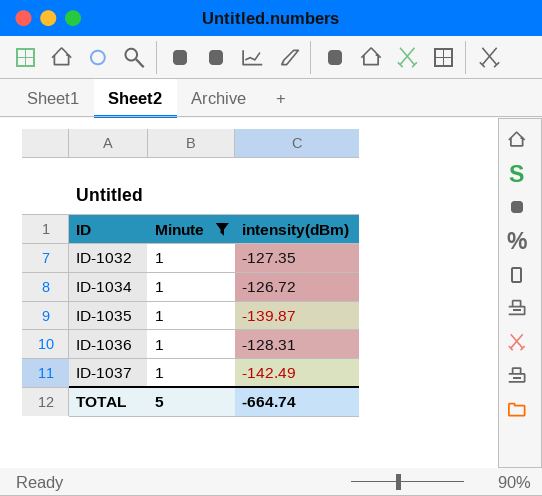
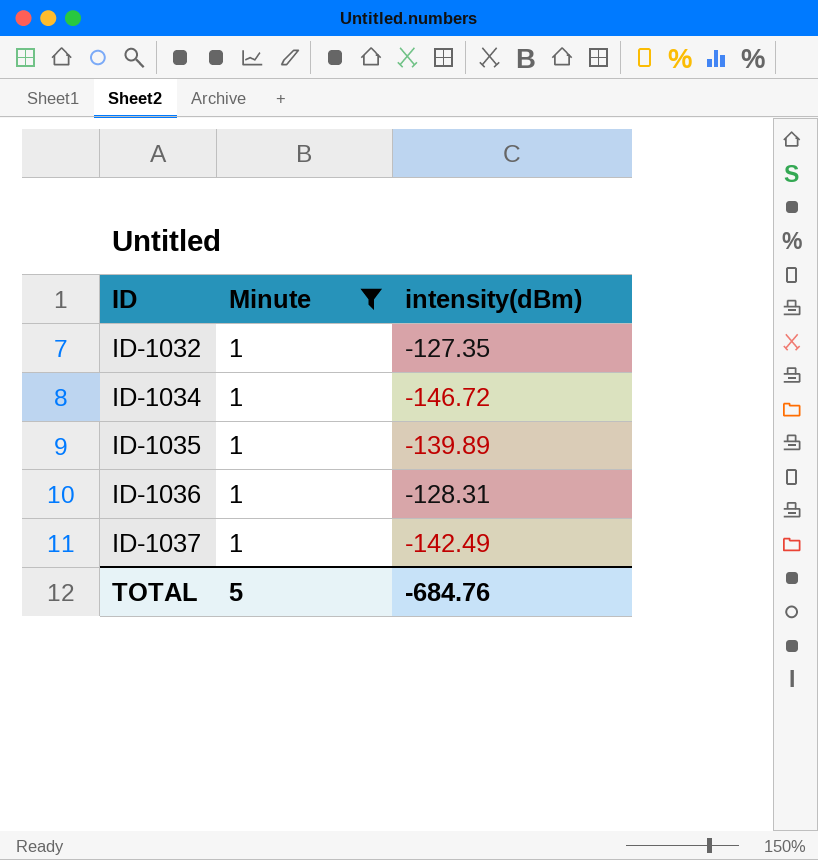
ID-1034 | intensity(dBm): -126.72 -> -146.72
ID-1035 | intensity(dBm): -139.87 -> -139.89
TOTAL | intensity(dBm): -664.74 -> -684.76

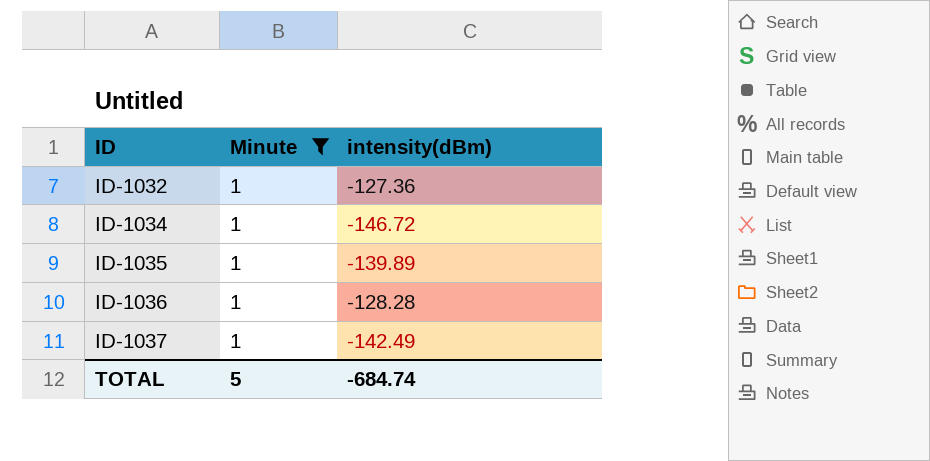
ID-1032 | intensity(dBm): -127.35 -> -127.36
ID-1036 | intensity(dBm): -128.31 -> -128.28
TOTAL | intensity(dBm): -684.76 -> -684.74

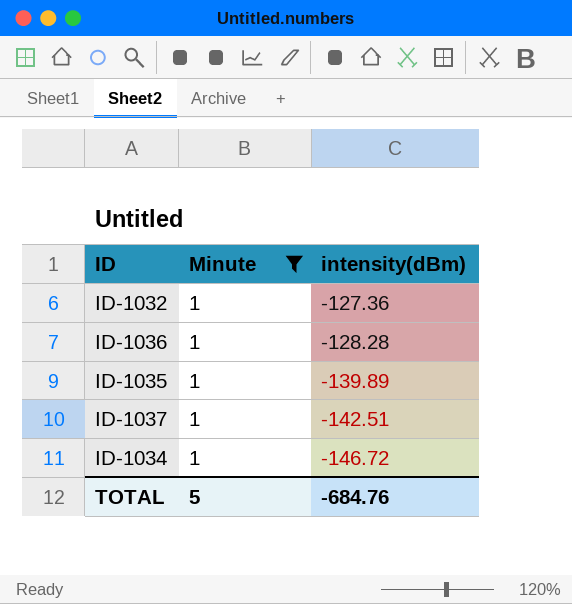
row order: ID ascending -> intensity(dBm) descending
ID-1037 | intensity(dBm): -142.49 -> -142.51
TOTAL | intensity(dBm): -684.74 -> -684.76

